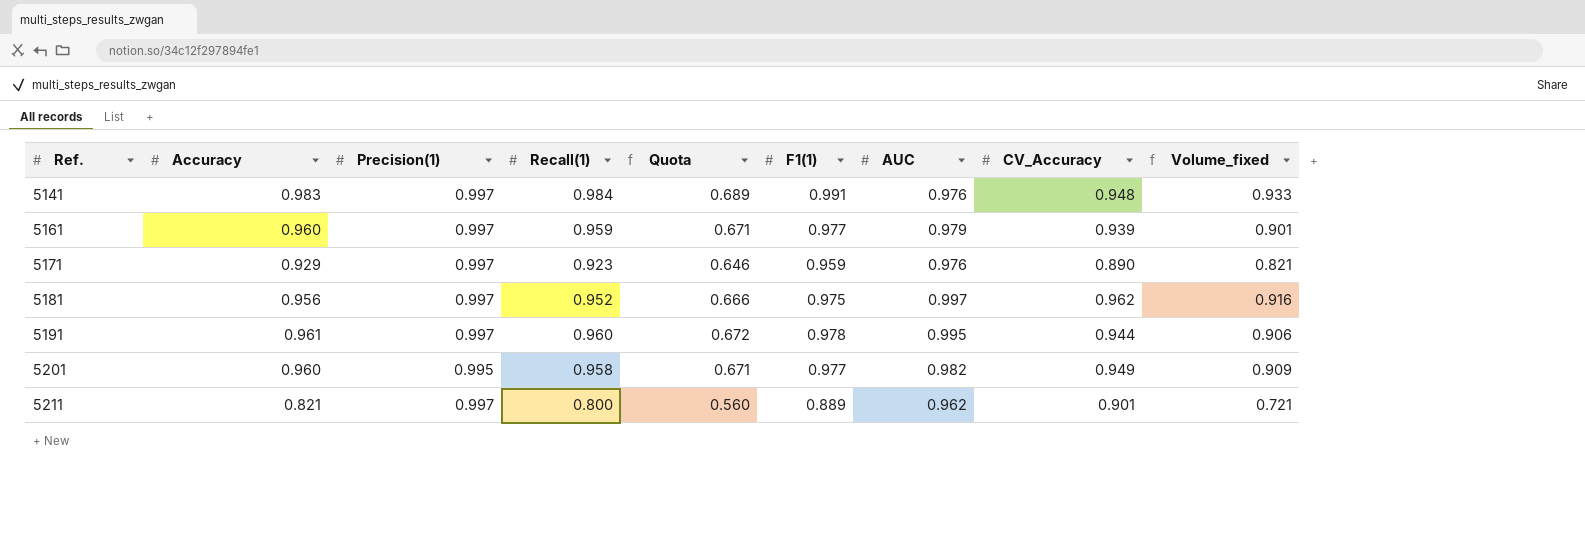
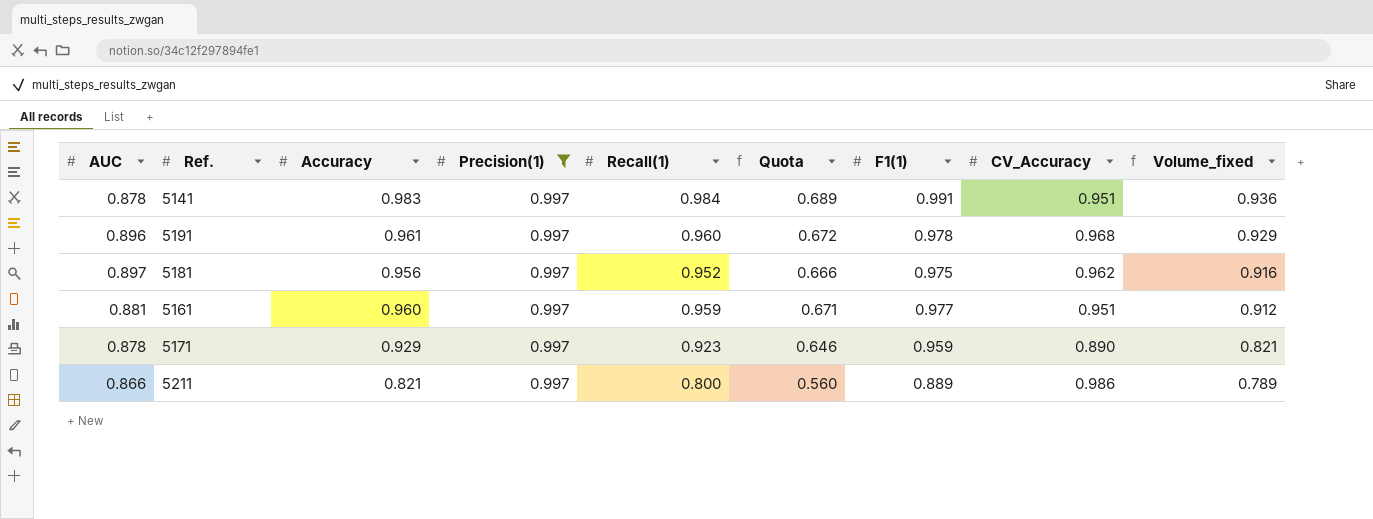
filter: none -> Precision(1) = 0.997
row order: Ref. ascending -> Volume_fixed descending
column AUC | position: 7 -> 1
5141 | AUC: 0.976 -> 0.878
5141 | CV_Accuracy: 0.948 -> 0.951
5141 | Volume_fixed: 0.933 -> 0.936
5191 | AUC: 0.995 -> 0.896
5191 | CV_Accuracy: 0.944 -> 0.968
5191 | Volume_fixed: 0.906 -> 0.929
5181 | AUC: 0.997 -> 0.897
5161 | AUC: 0.979 -> 0.881
5161 | CV_Accuracy: 0.939 -> 0.951
5161 | Volume_fixed: 0.901 -> 0.912
5171 | AUC: 0.976 -> 0.878
5211 | AUC: 0.962 -> 0.866
5211 | CV_Accuracy: 0.901 -> 0.986
5211 | Volume_fixed: 0.721 -> 0.789

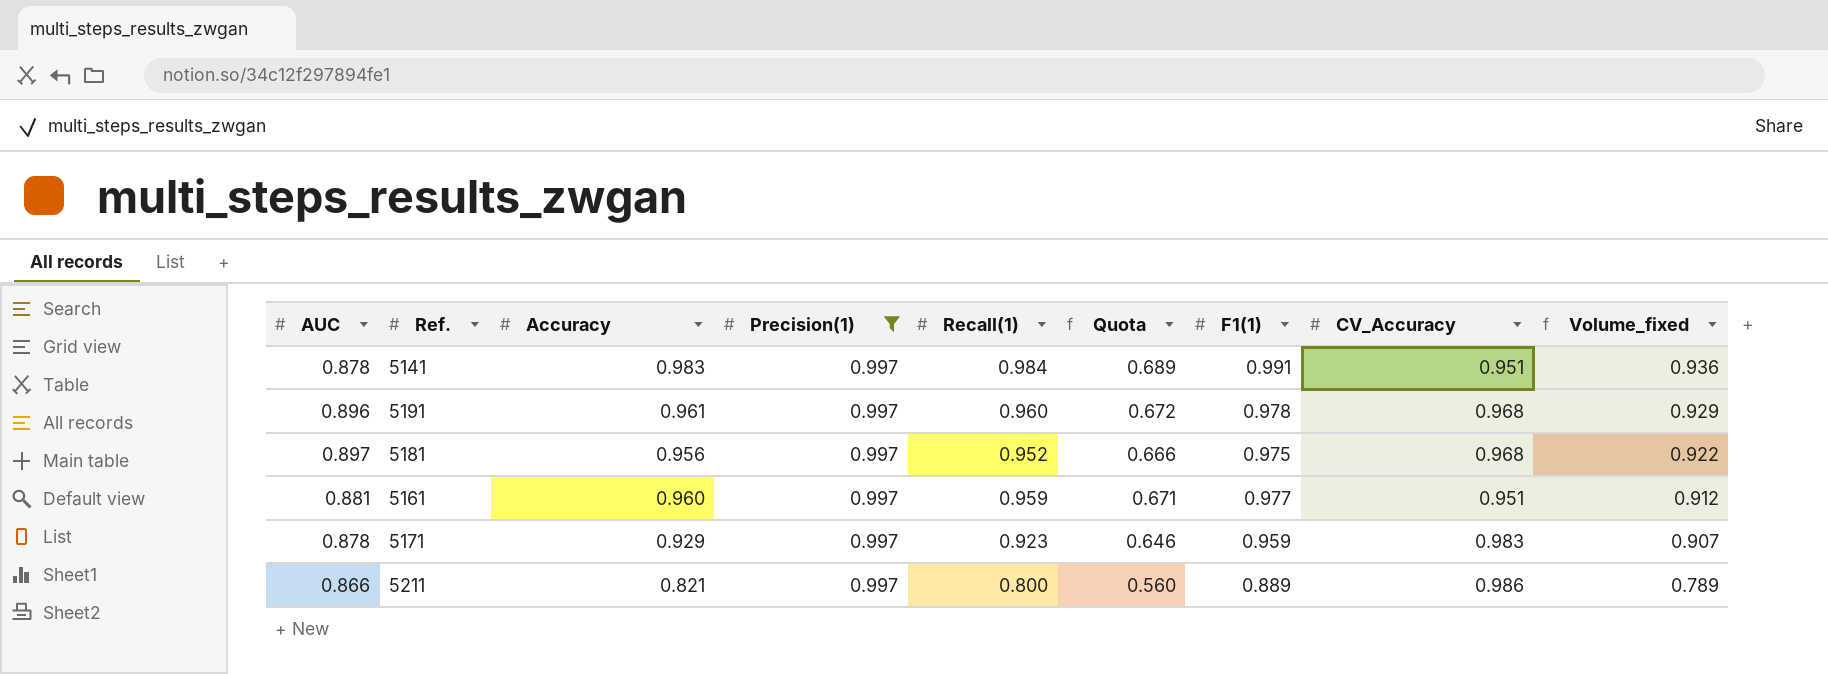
5181 | CV_Accuracy: 0.962 -> 0.968
5181 | Volume_fixed: 0.916 -> 0.922
5171 | CV_Accuracy: 0.890 -> 0.983
5171 | Volume_fixed: 0.821 -> 0.907

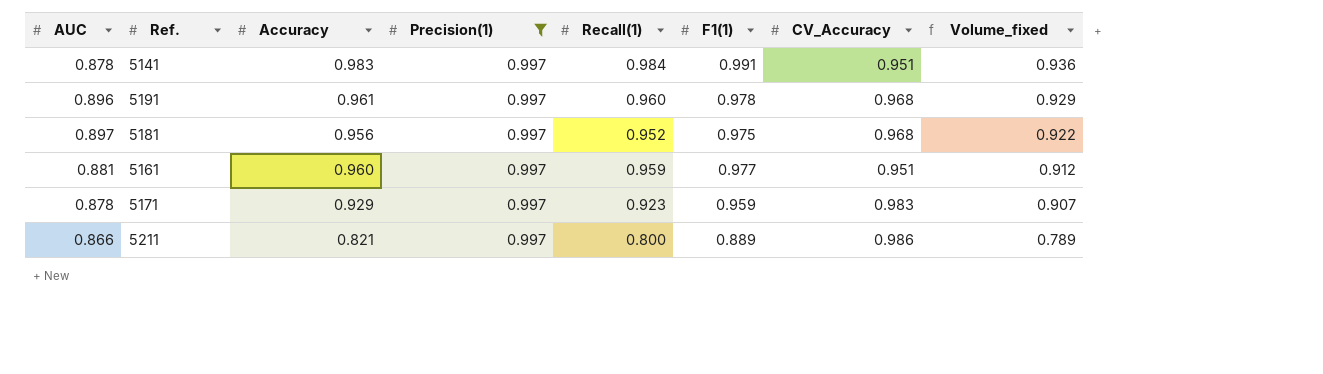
column Quota | formula: [Recall(1)] * 0.7 -> none

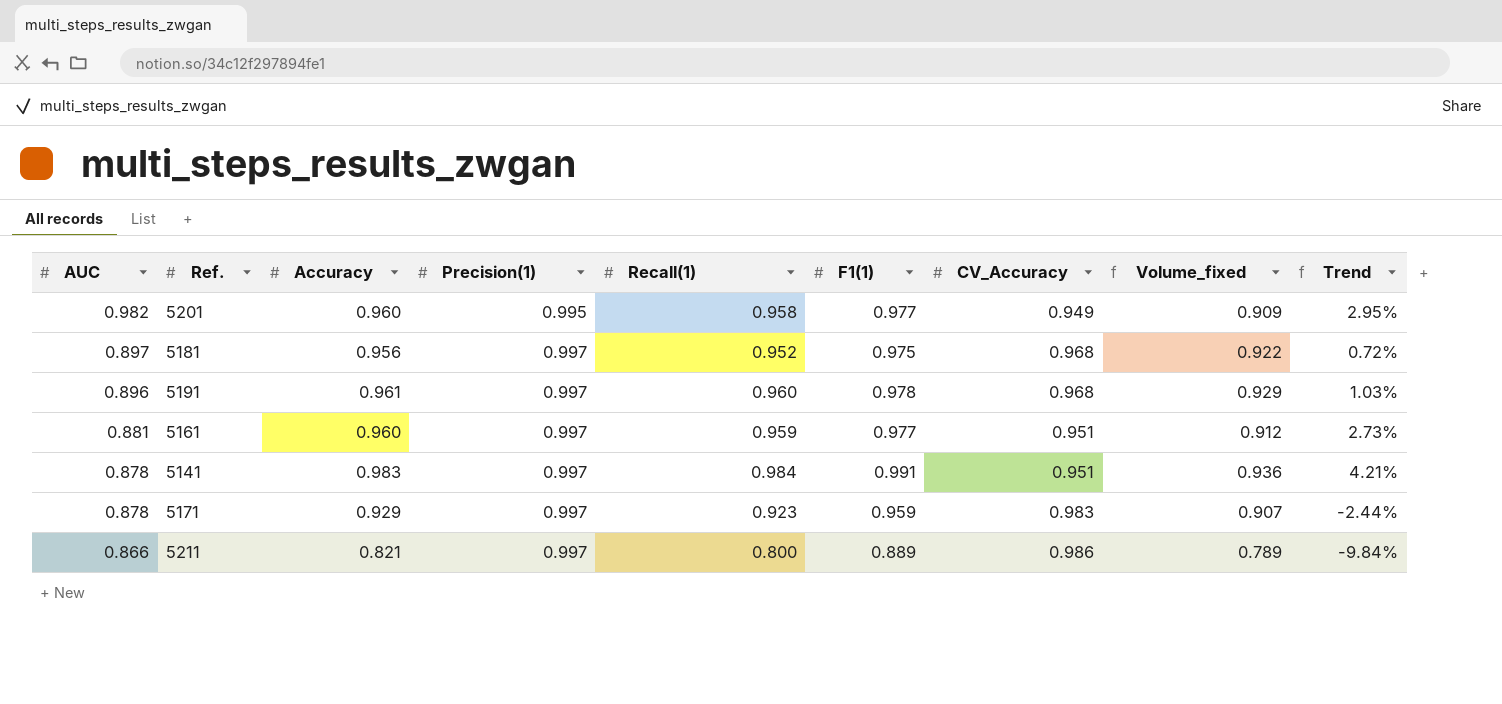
filter: Precision(1) = 0.997 -> none
row order: Volume_fixed descending -> AUC descending
column Trend | formula: none -> ([F1(1)] - [CV_Accuracy]) / [CV_Accuracy]

